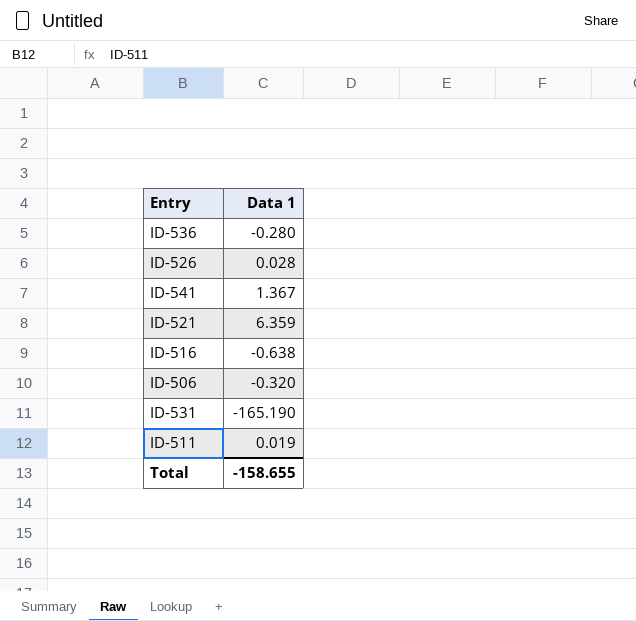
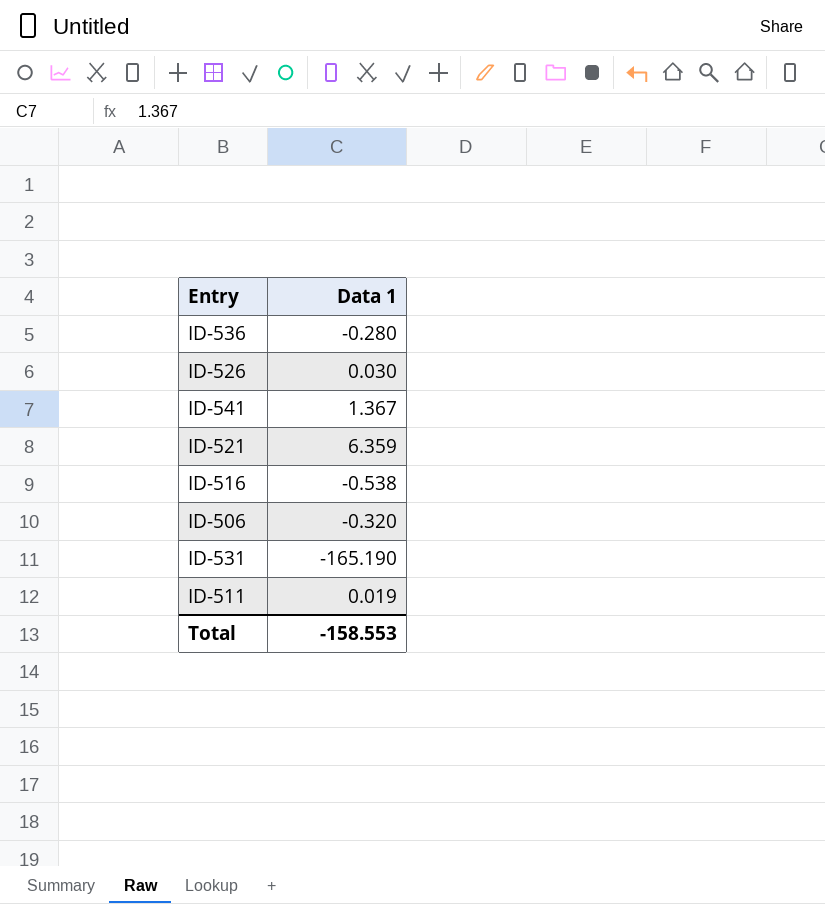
ID-526 | Data 1: 0.028 -> 0.030
ID-516 | Data 1: -0.638 -> -0.538
Total | Data 1: -158.655 -> -158.553

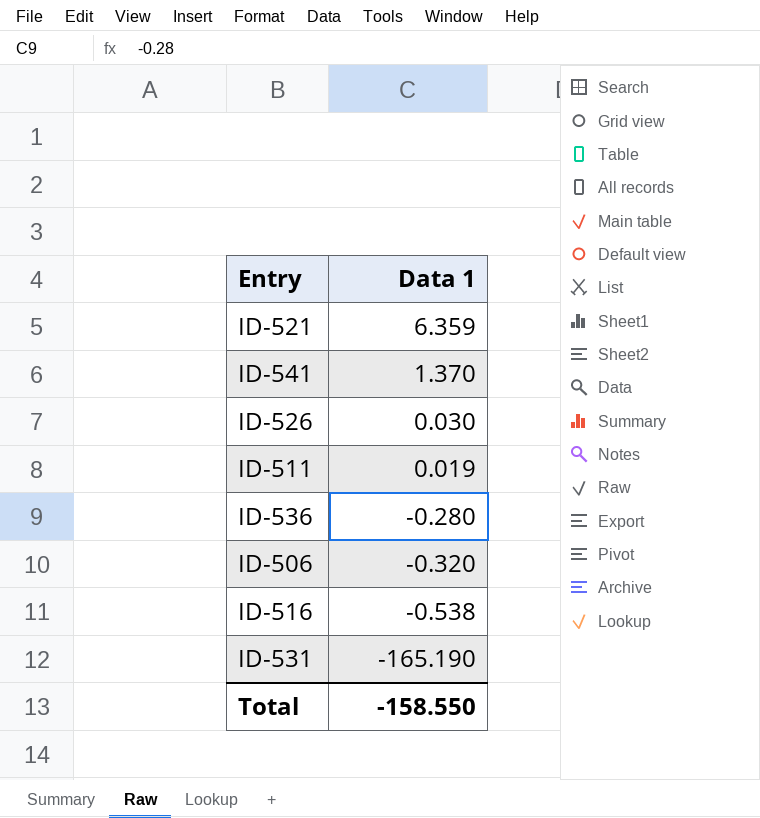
row order: none -> Data 1 descending
ID-541 | Data 1: 1.367 -> 1.370
Total | Data 1: -158.553 -> -158.550

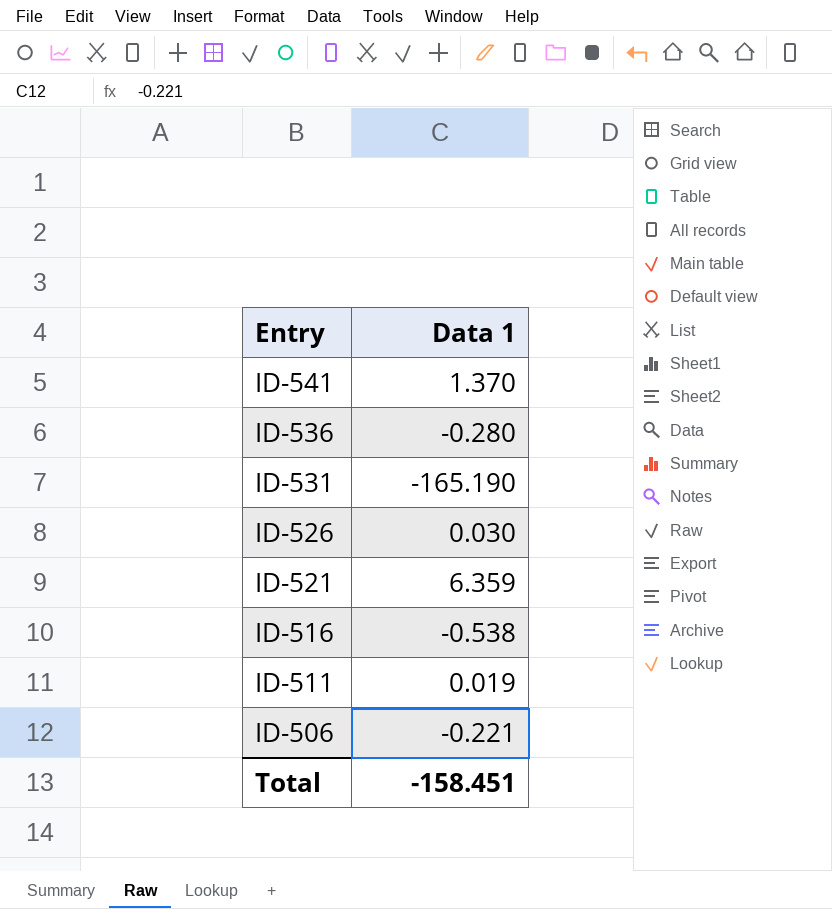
row order: Data 1 descending -> Entry descending
ID-506 | Data 1: -0.320 -> -0.221
Total | Data 1: -158.550 -> -158.451

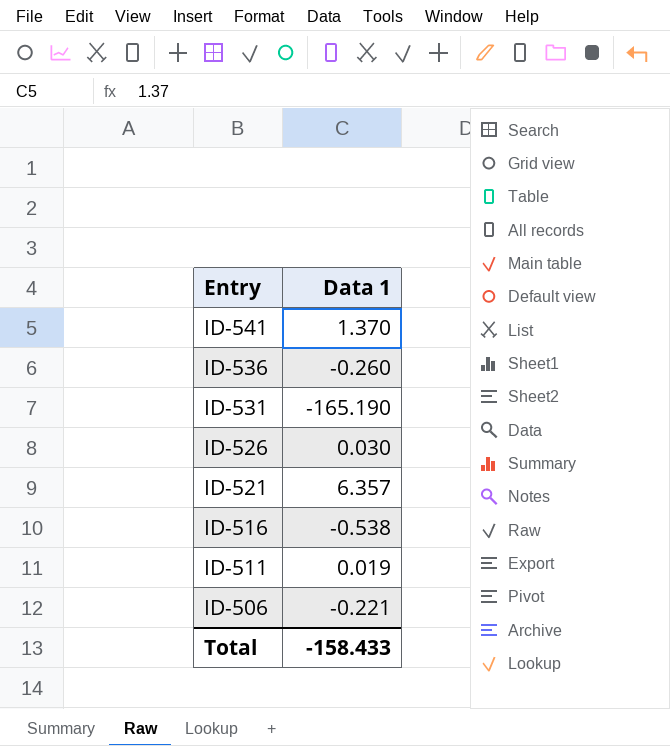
ID-536 | Data 1: -0.280 -> -0.260
ID-521 | Data 1: 6.359 -> 6.357
Total | Data 1: -158.451 -> -158.433

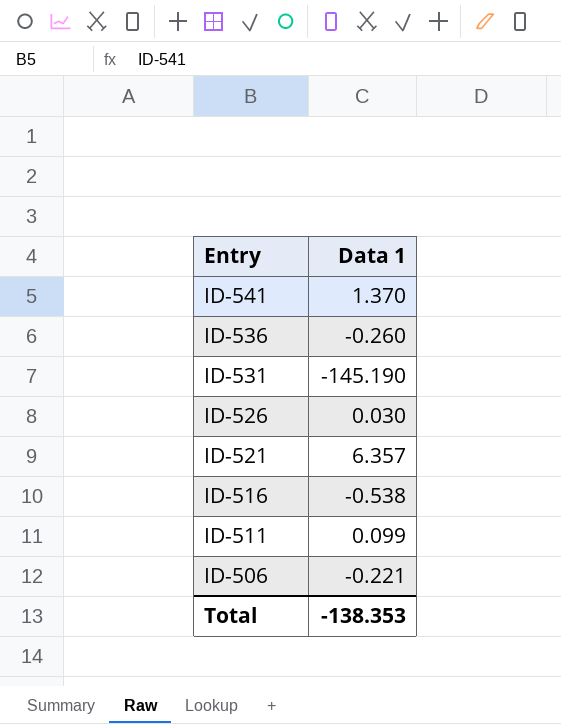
ID-531 | Data 1: -165.190 -> -145.190
ID-511 | Data 1: 0.019 -> 0.099
Total | Data 1: -158.433 -> -138.353

